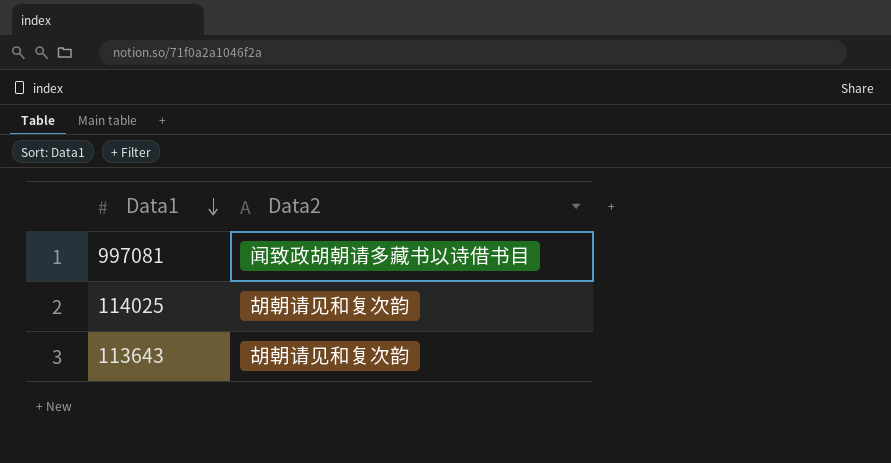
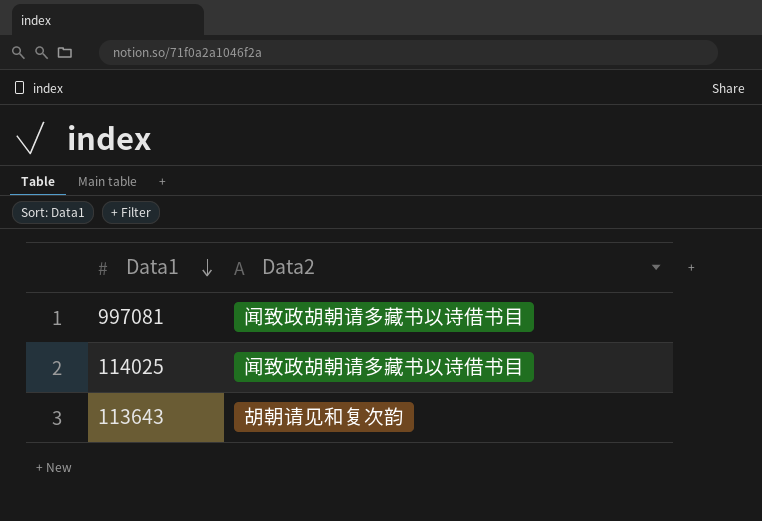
114025 | Data2: 胡朝请见和复次韵 -> 闻致政胡朝请多藏书以诗借书目

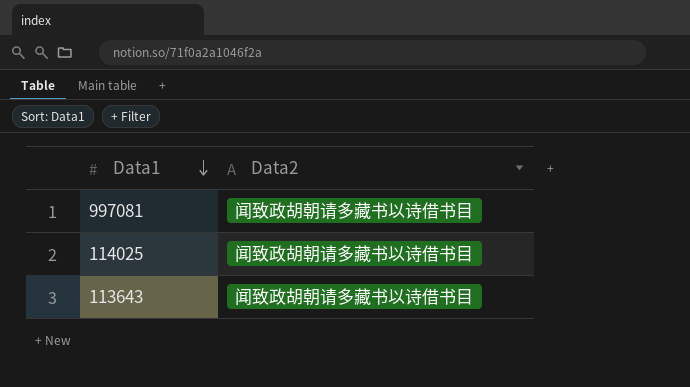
113643 | Data2: 胡朝请见和复次韵 -> 闻致政胡朝请多藏书以诗借书目

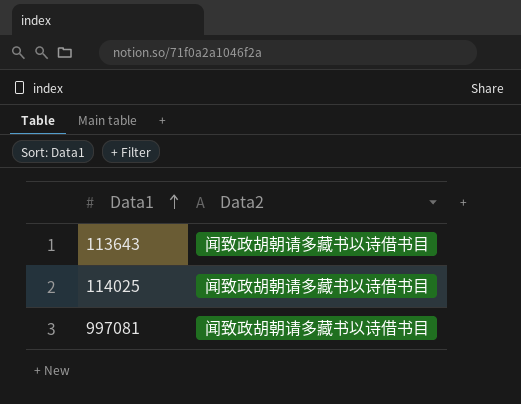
row order: Data1 descending -> Data1 ascending

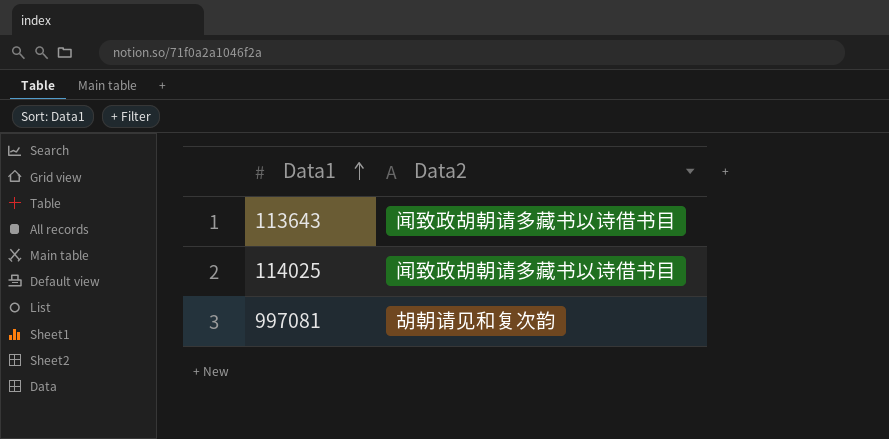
997081 | Data2: 闻致政胡朝请多藏书以诗借书目 -> 胡朝请见和复次韵

